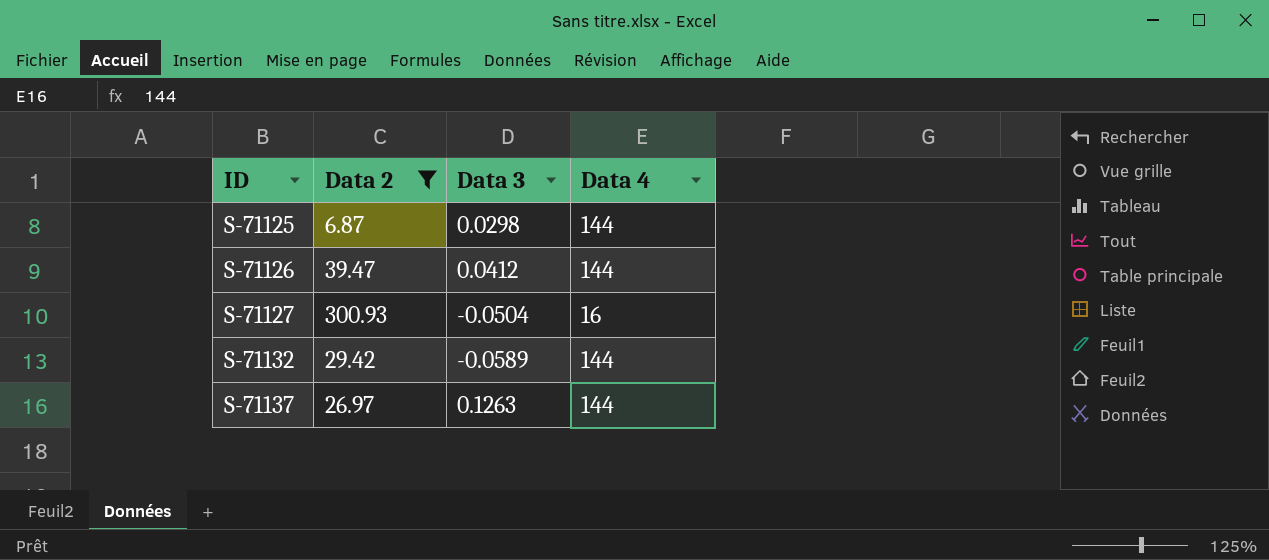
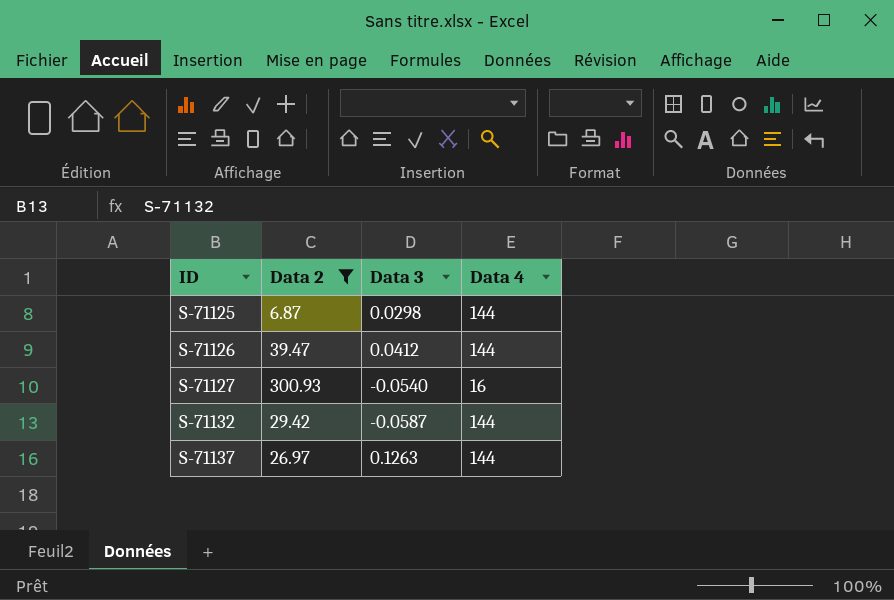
S-71127 | Data 3: -0.0504 -> -0.0540
S-71132 | Data 3: -0.0589 -> -0.0587

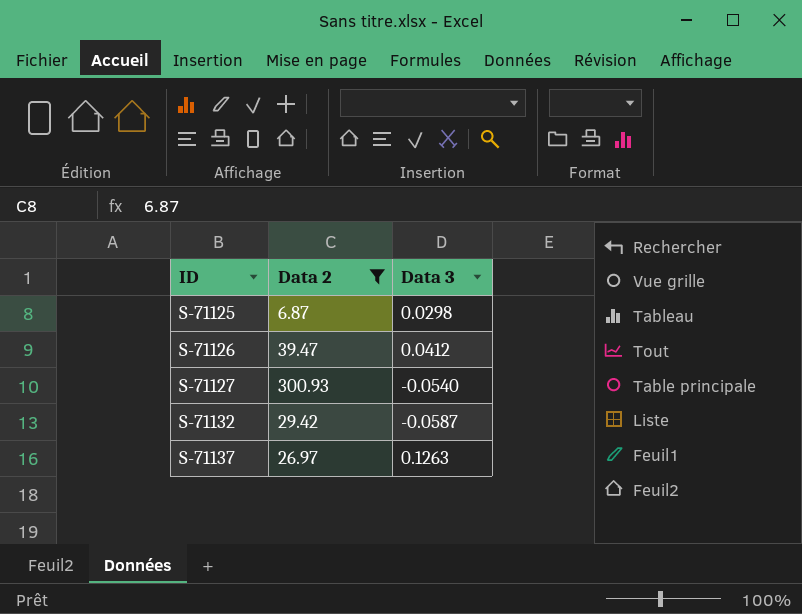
column Data 4 | position: 4 -> none

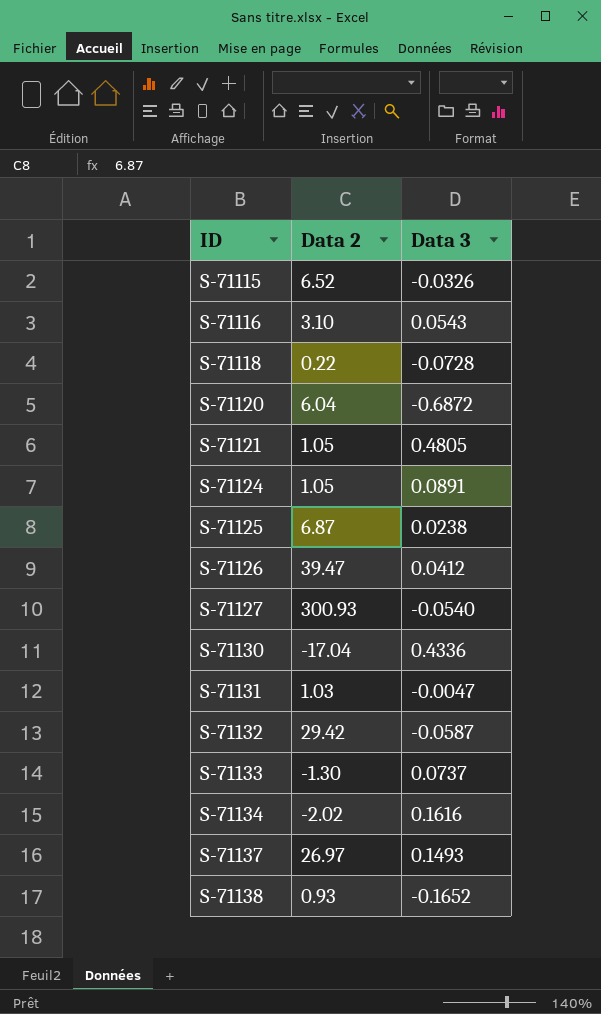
filter: Data 2 >= 6.87 -> none
S-71125 | Data 3: 0.0298 -> 0.0238
S-71137 | Data 3: 0.1263 -> 0.1493

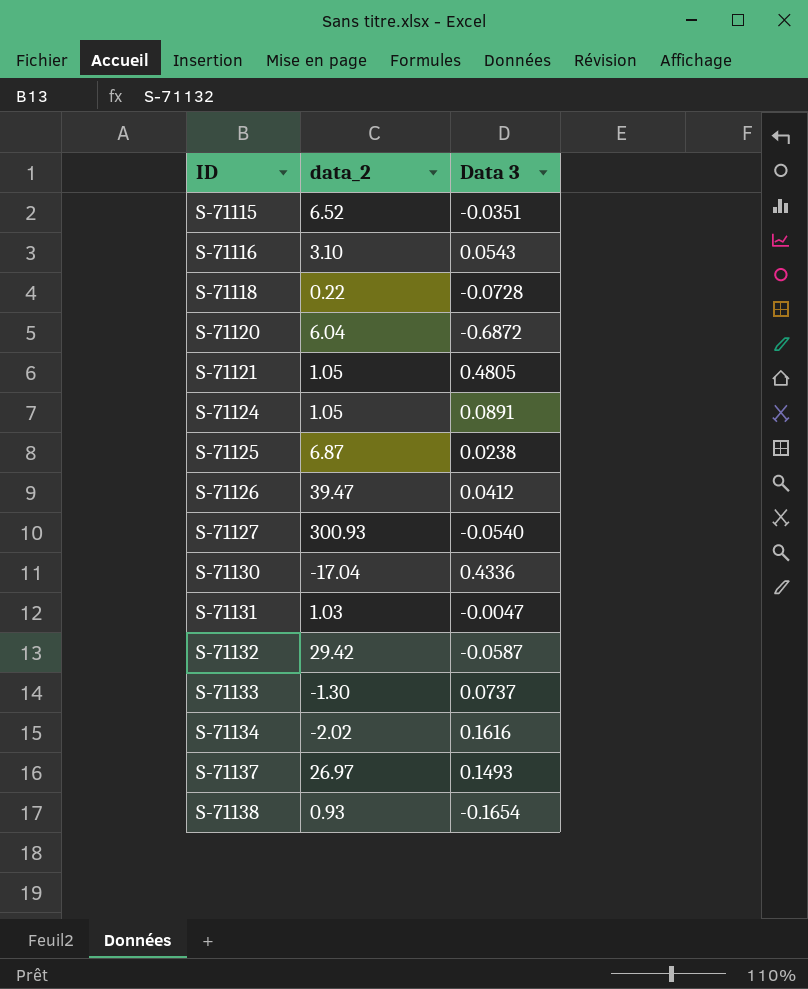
column name: Data 2 -> data_2
S-71115 | Data 3: -0.0326 -> -0.0351
S-71138 | Data 3: -0.1652 -> -0.1654

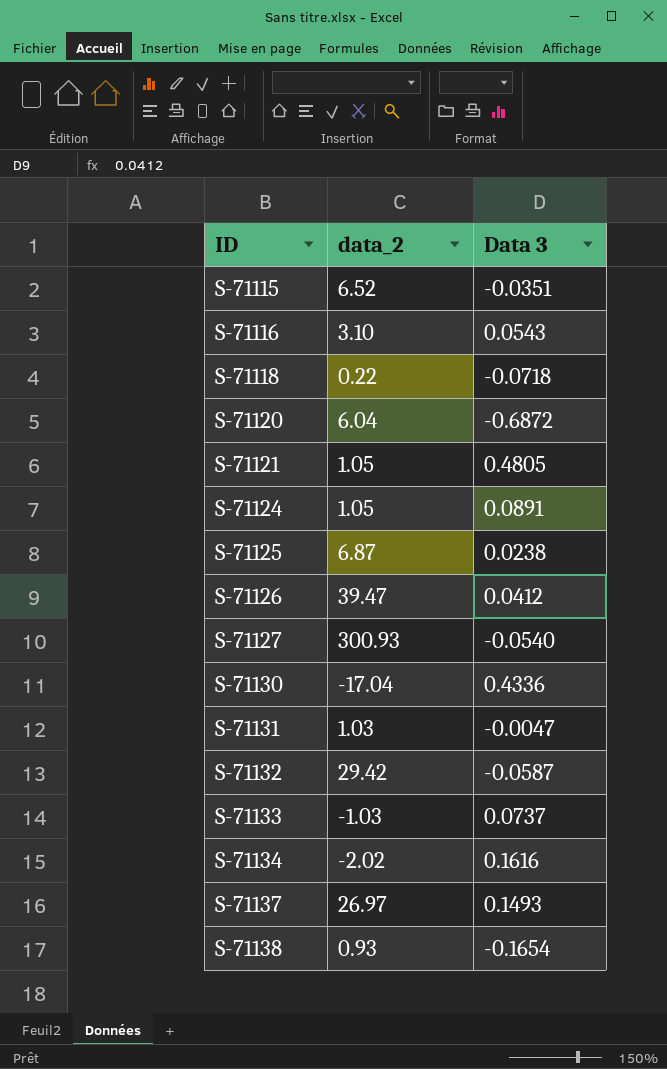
S-71118 | Data 3: -0.0728 -> -0.0718
S-71133 | data_2: -1.30 -> -1.03

